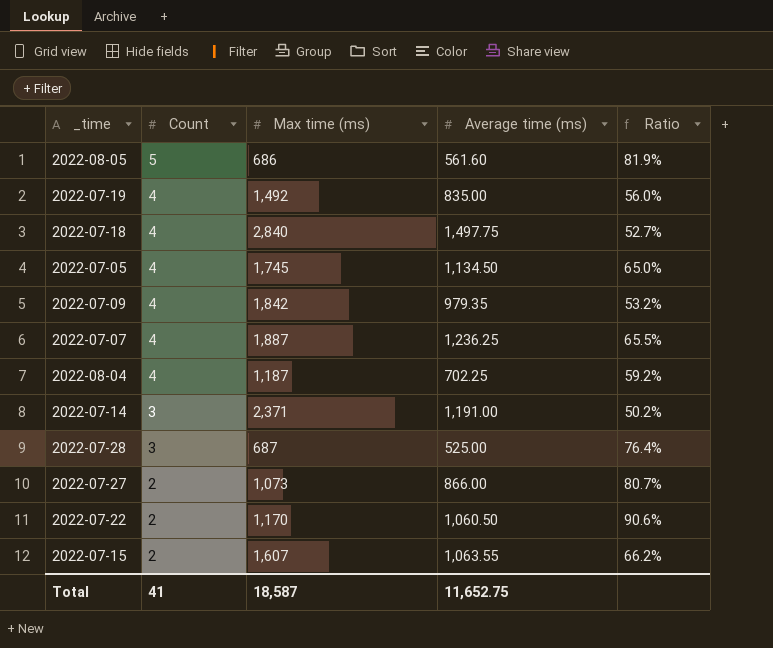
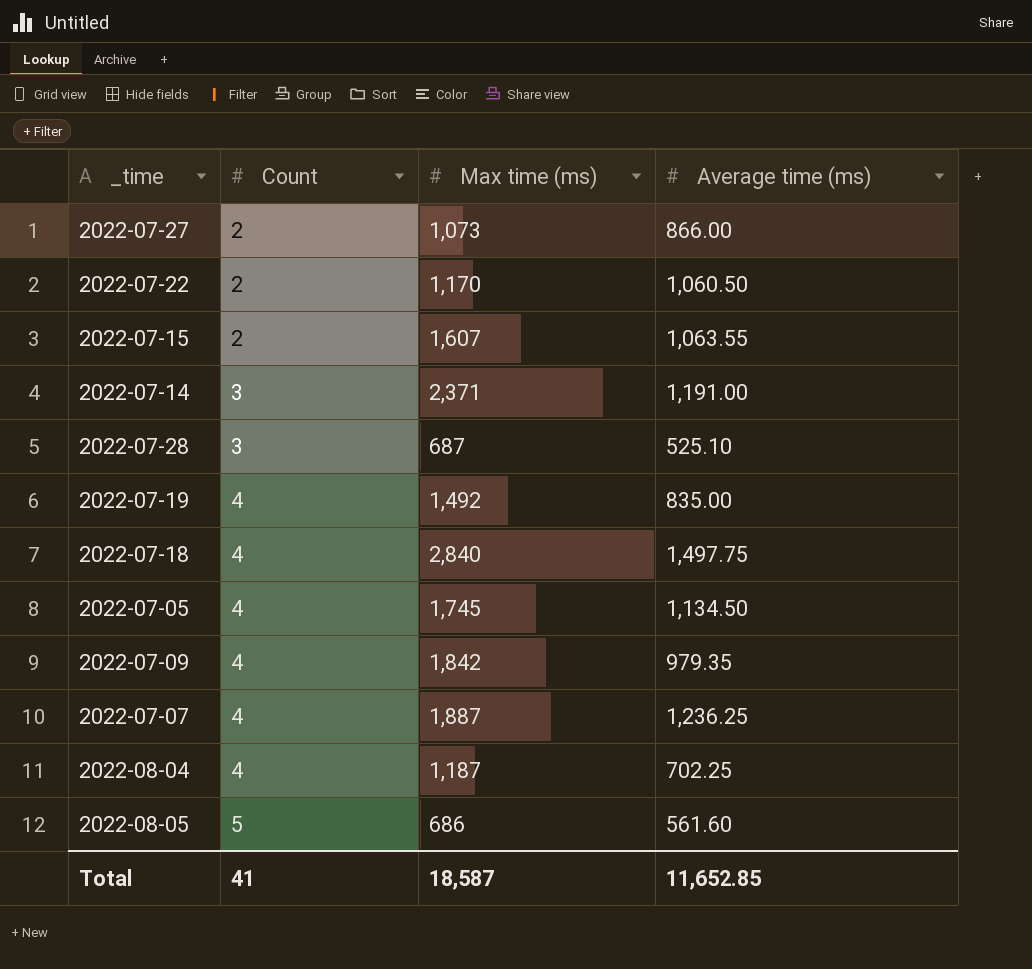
row order: Count descending -> Count ascending
column Ratio | formula: [Average time (ms)] / [Max time (ms)] -> none
2022-07-28 | Average time (ms): 525.00 -> 525.10
Total | Average time (ms): 11,652.75 -> 11,652.85

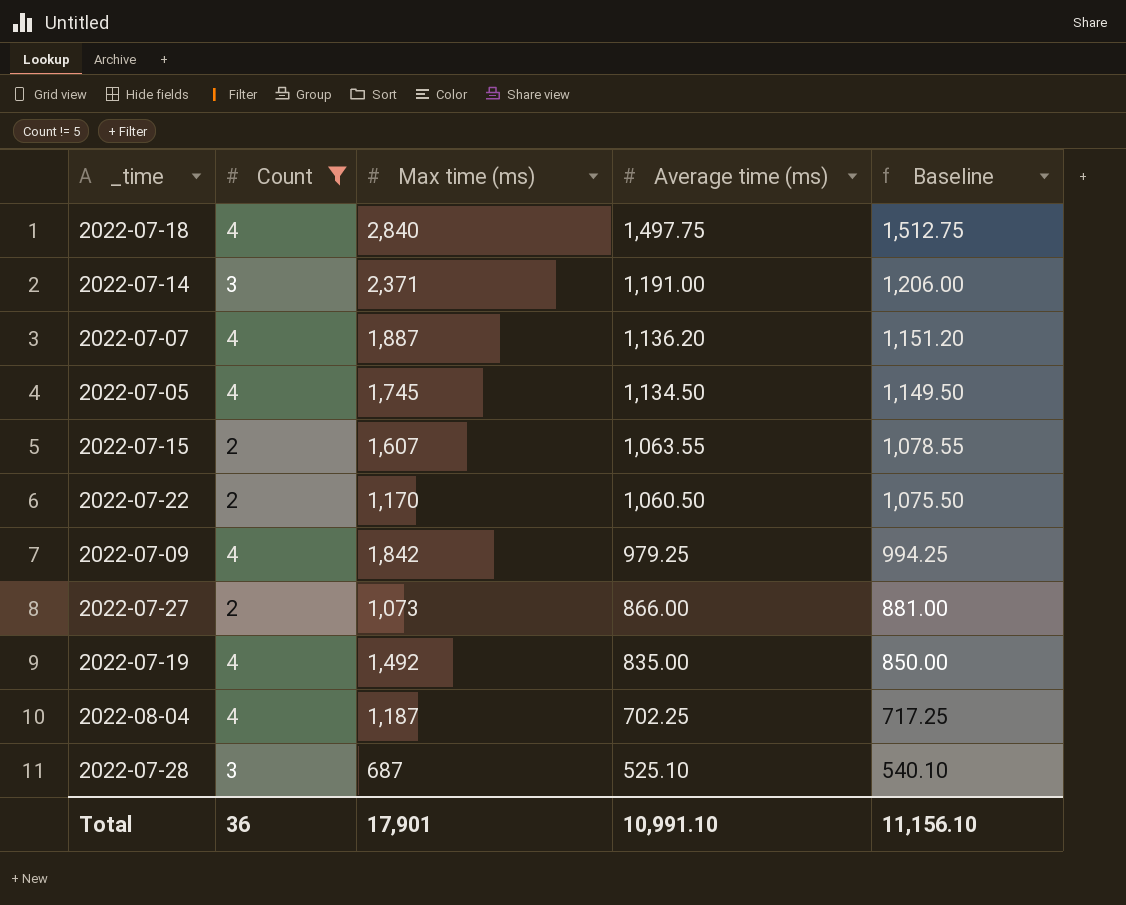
filter: none -> Count != 5
row order: Count ascending -> Average time (ms) descending
column Baseline | formula: none -> [Average time (ms)] + 15
2022-07-07 | Average time (ms): 1,236.25 -> 1,136.20
2022-07-09 | Average time (ms): 979.35 -> 979.25
Total | Count: 41 -> 36
Total | Max time (ms): 18,587 -> 17,901
Total | Average time (ms): 11,652.85 -> 10,991.10

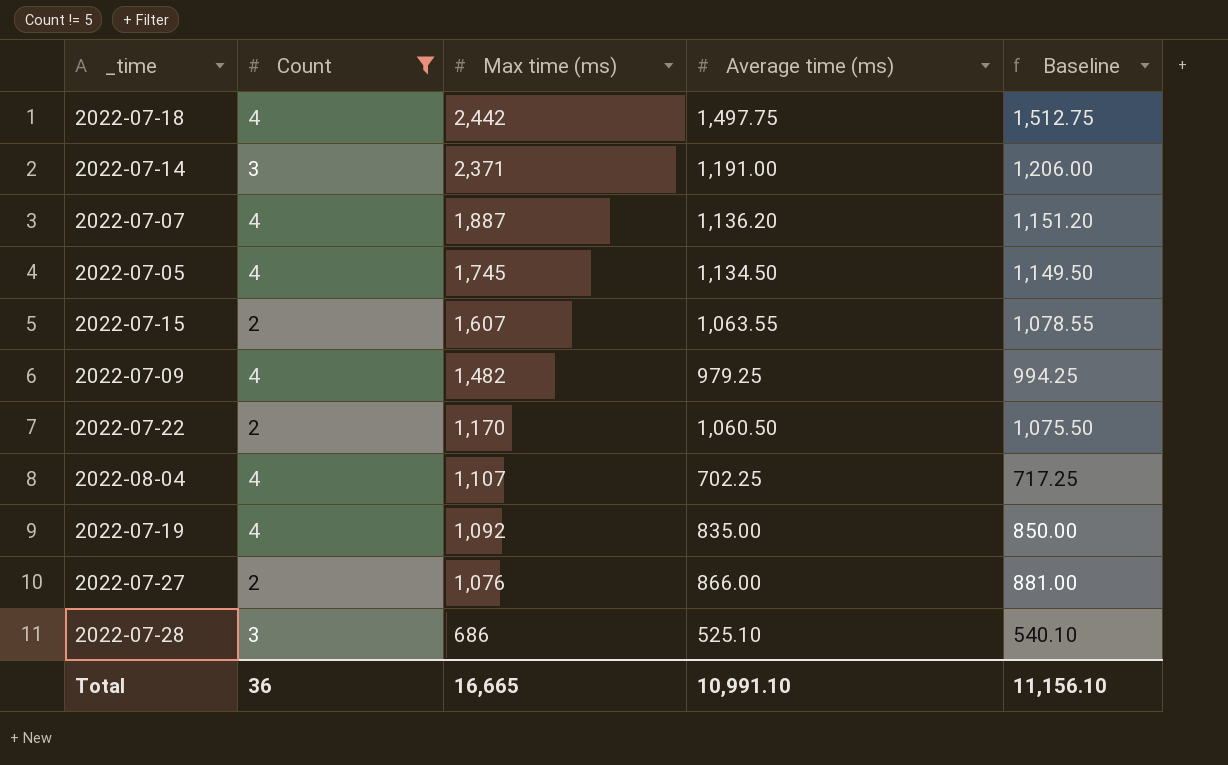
row order: Average time (ms) descending -> Max time (ms) descending
2022-07-18 | Max time (ms): 2,840 -> 2,442
2022-07-09 | Max time (ms): 1,842 -> 1,482
2022-08-04 | Max time (ms): 1,187 -> 1,107
2022-07-19 | Max time (ms): 1,492 -> 1,092
2022-07-27 | Max time (ms): 1,073 -> 1,076
2022-07-28 | Max time (ms): 687 -> 686
Total | Max time (ms): 17,901 -> 16,665

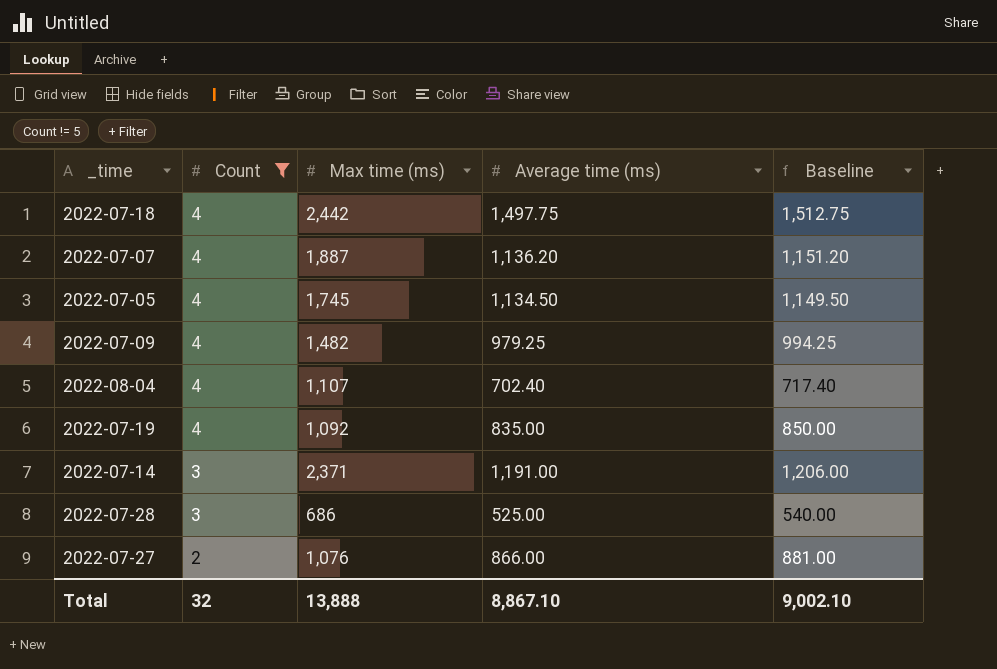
row order: Max time (ms) descending -> Count descending
row 2022-07-15: 2 | 1,607 | 1,063.55 | 1,078.55 -> none
row 2022-07-22: 2 | 1,170 | 1,060.50 | 1,075.50 -> none
2022-08-04 | Average time (ms): 702.25 -> 702.40
2022-08-04 | Baseline: 717.25 -> 717.40
2022-07-28 | Average time (ms): 525.10 -> 525.00
2022-07-28 | Baseline: 540.10 -> 540.00
Total | Count: 36 -> 32
Total | Max time (ms): 16,665 -> 13,888
Total | Average time (ms): 10,991.10 -> 8,867.10
Total | Baseline: 11,156.10 -> 9,002.10

